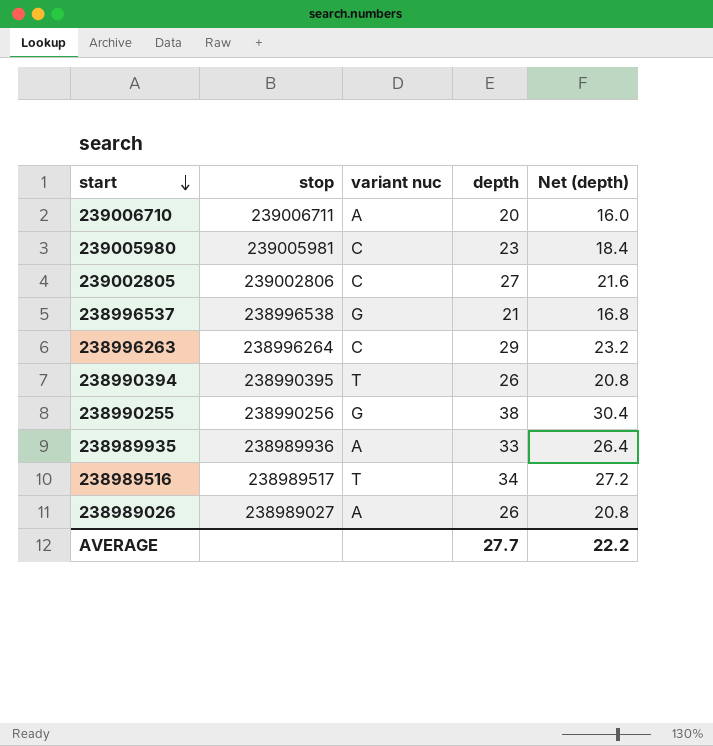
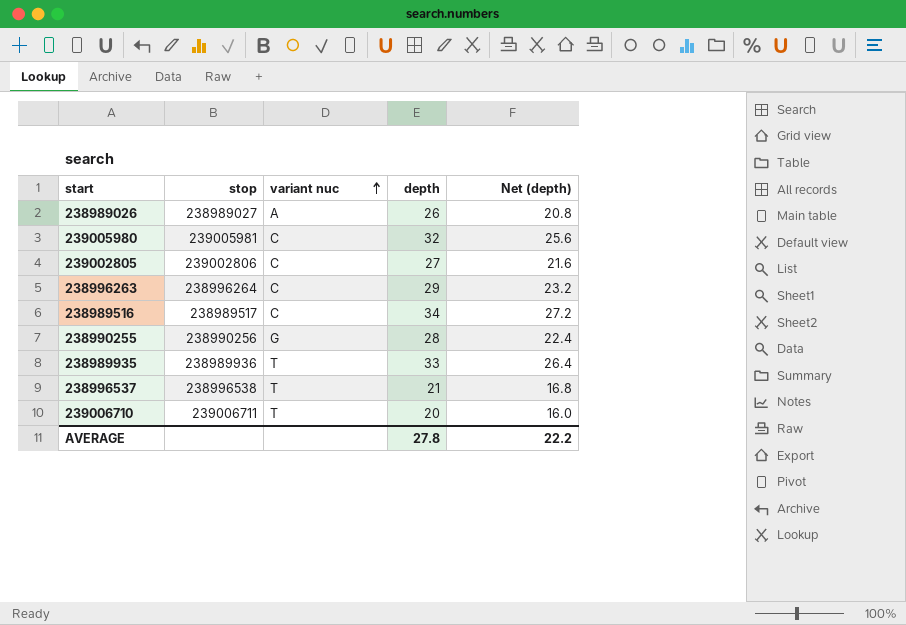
row order: start descending -> variant nuc ascending
row 238990394: 238990395 | T | 26 | 20.8 -> none
239005980 | depth: 23 -> 32
239005980 | Net (depth): 18.4 -> 25.6
238989516 | variant nuc: T -> C
238990255 | depth: 38 -> 28
238990255 | Net (depth): 30.4 -> 22.4
238989935 | variant nuc: A -> T
238996537 | variant nuc: G -> T
239006710 | variant nuc: A -> T
AVERAGE | depth: 27.7 -> 27.8

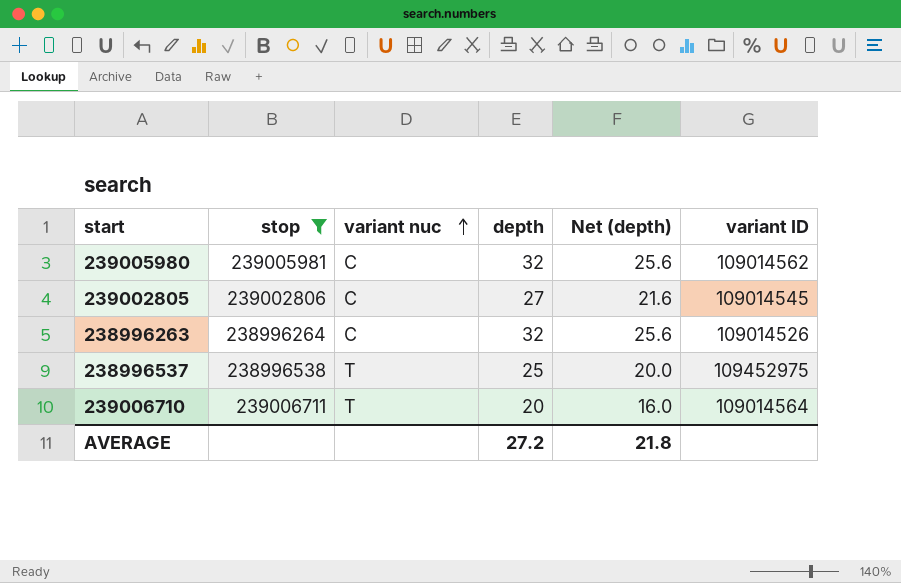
filter: none -> stop >= 238996264
column variant ID | position: none -> 6
238996263 | depth: 29 -> 32
238996263 | Net (depth): 23.2 -> 25.6
238996537 | depth: 21 -> 25
238996537 | Net (depth): 16.8 -> 20.0
AVERAGE | depth: 27.8 -> 27.2
AVERAGE | Net (depth): 22.2 -> 21.8

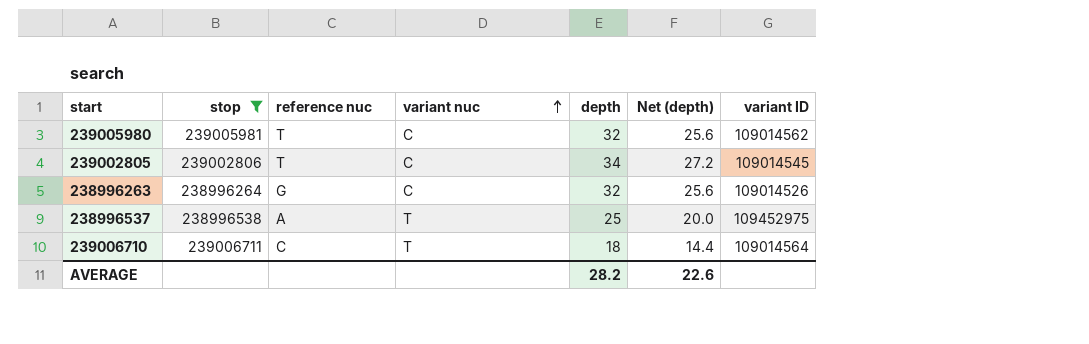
column reference nuc | position: none -> 3
239002805 | depth: 27 -> 34
239002805 | Net (depth): 21.6 -> 27.2
239006710 | depth: 20 -> 18
239006710 | Net (depth): 16.0 -> 14.4
AVERAGE | depth: 27.2 -> 28.2
AVERAGE | Net (depth): 21.8 -> 22.6

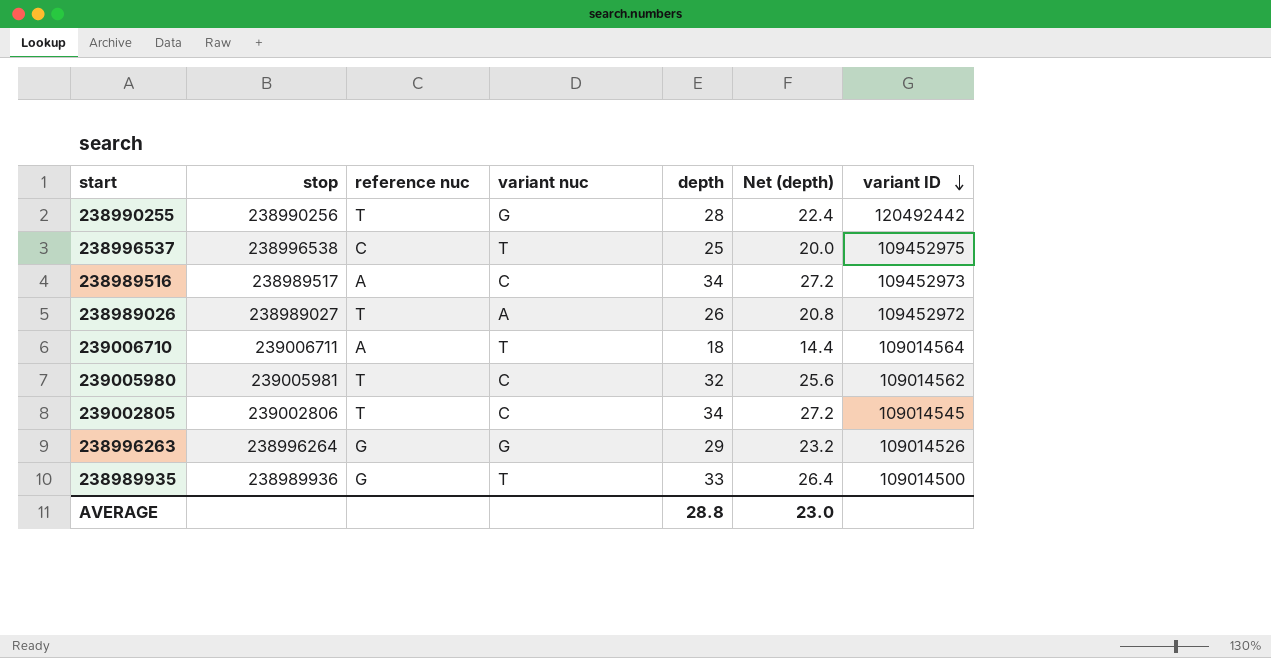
filter: stop >= 238996264 -> none
row order: variant nuc ascending -> variant ID descending
238996537 | reference nuc: A -> C
239006710 | reference nuc: C -> A
238996263 | variant nuc: C -> G
238996263 | depth: 32 -> 29
238996263 | Net (depth): 25.6 -> 23.2
AVERAGE | depth: 28.2 -> 28.8
AVERAGE | Net (depth): 22.6 -> 23.0

